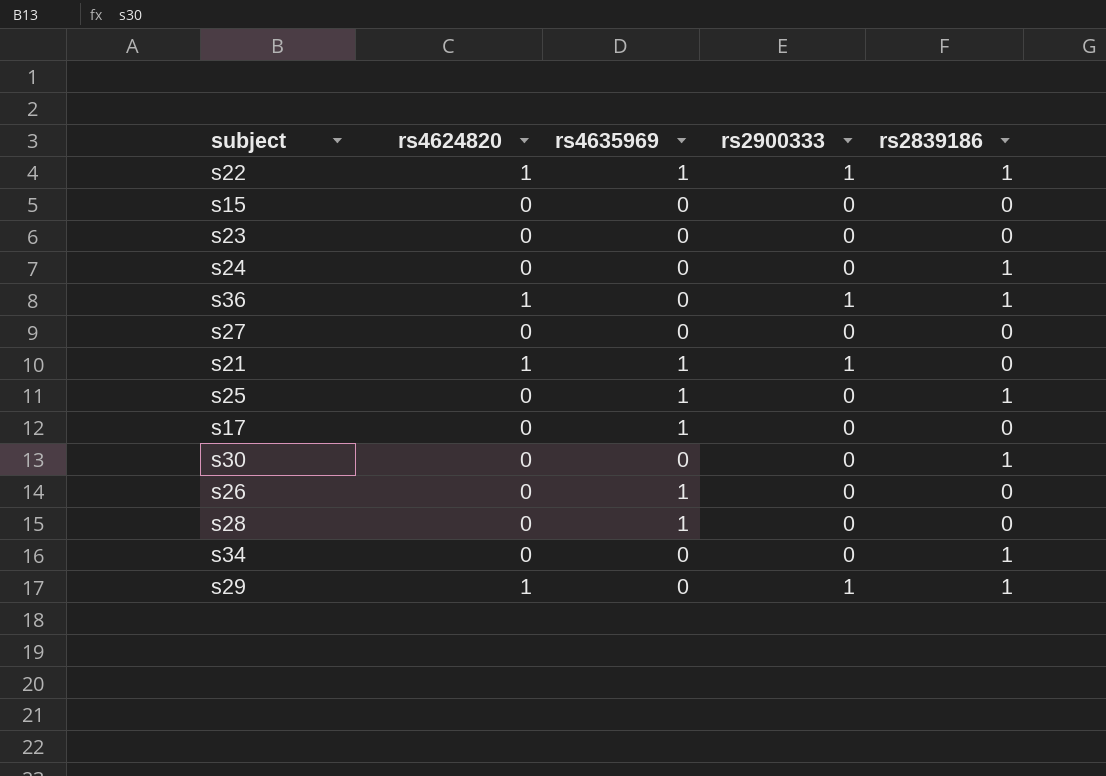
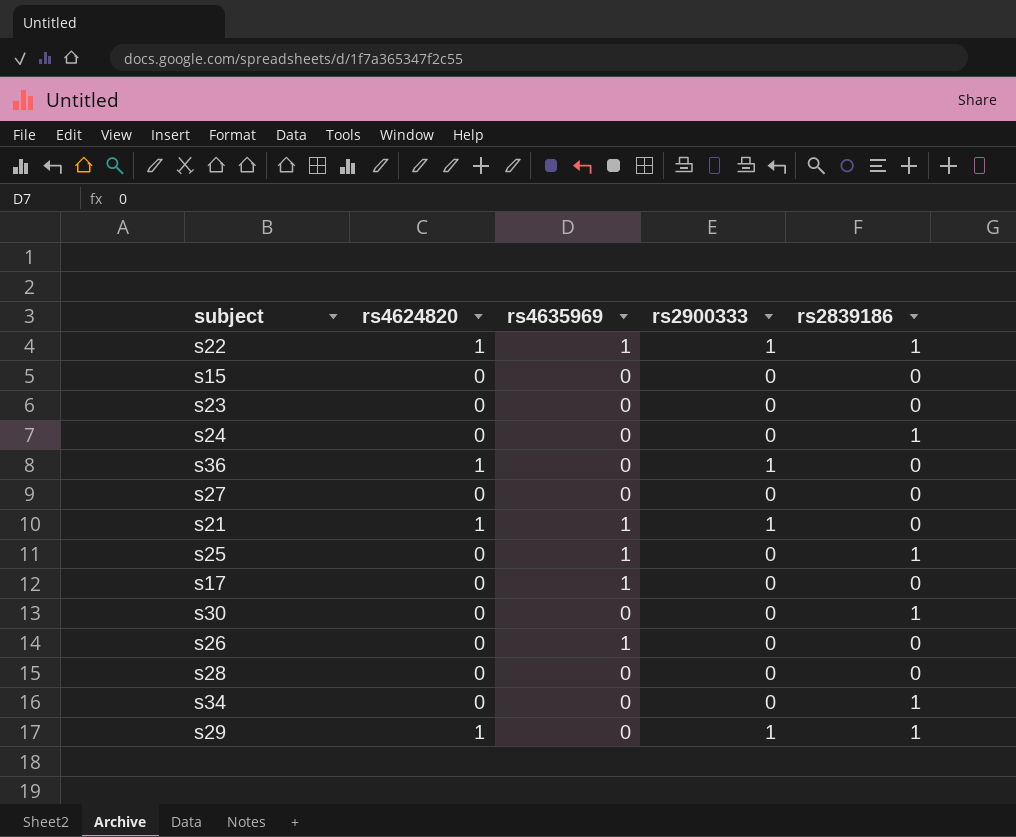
s36 | rs2839186: 1 -> 0
s28 | rs4635969: 1 -> 0

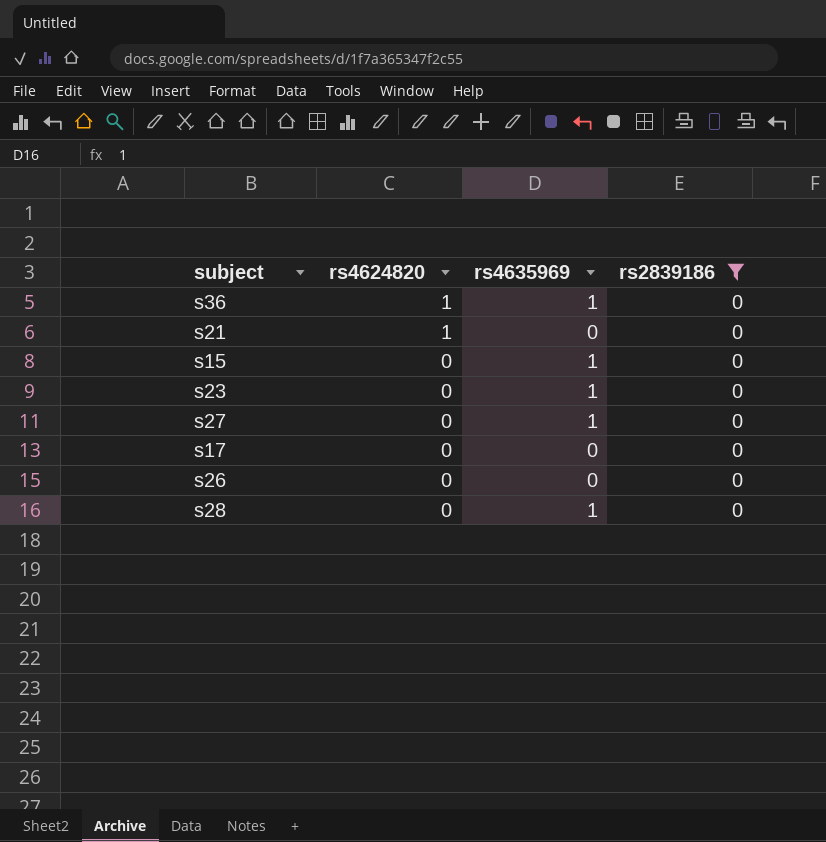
filter: none -> rs2839186 = 0
row order: none -> rs4624820 descending
column rs2900333 | position: 4 -> none
s36 | rs4635969: 0 -> 1
s21 | rs4635969: 1 -> 0
s15 | rs4635969: 0 -> 1
s23 | rs4635969: 0 -> 1
s27 | rs4635969: 0 -> 1
s17 | rs4635969: 1 -> 0
s26 | rs4635969: 1 -> 0
s28 | rs4635969: 0 -> 1

